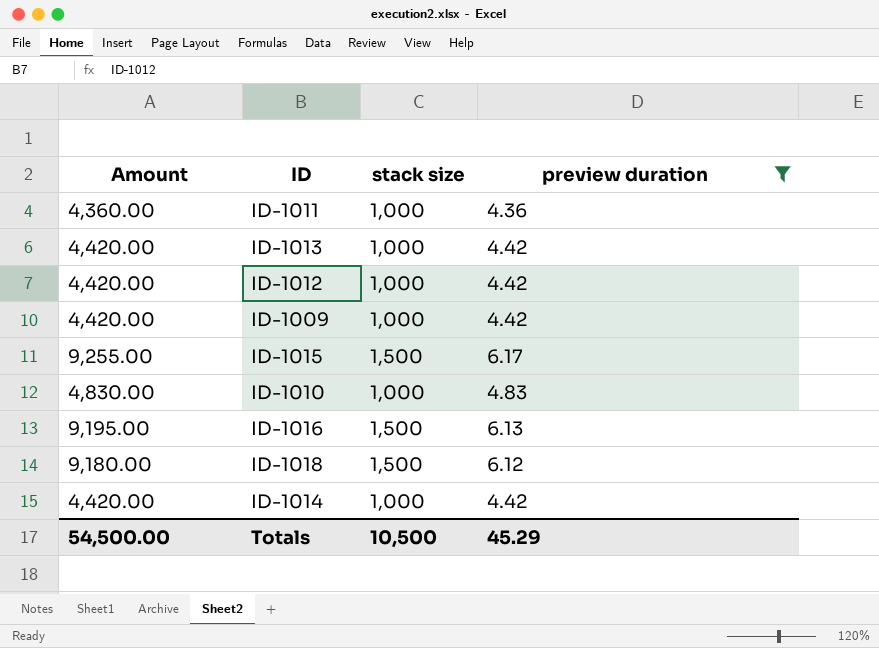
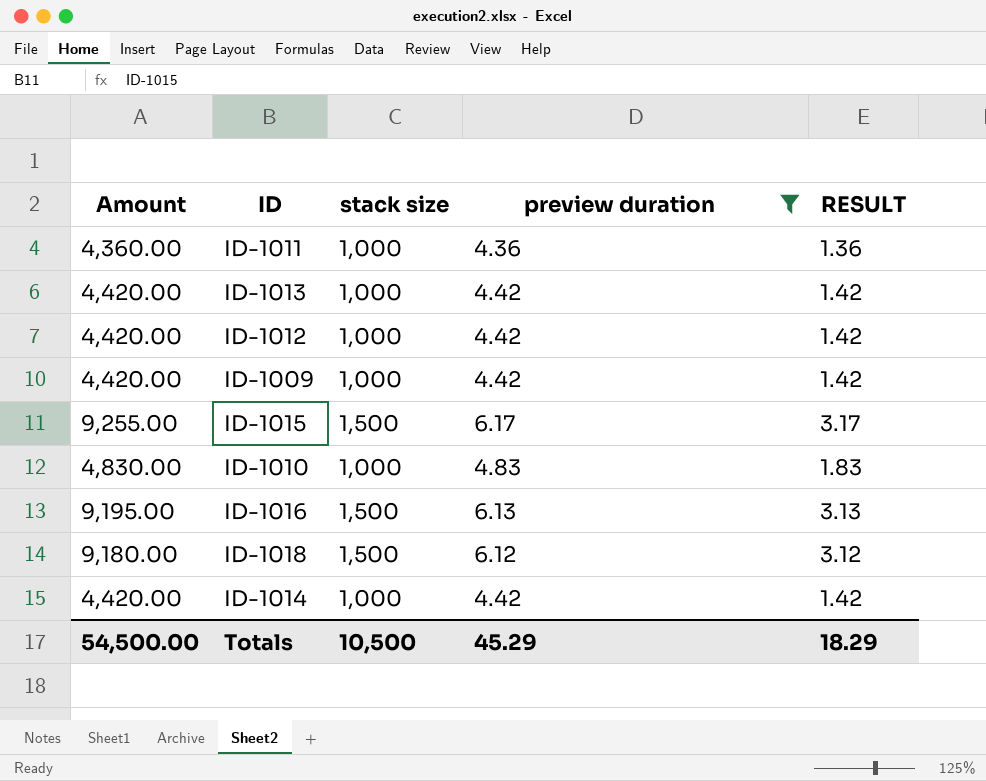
column RESULT | formula: none -> [preview duration] - 3

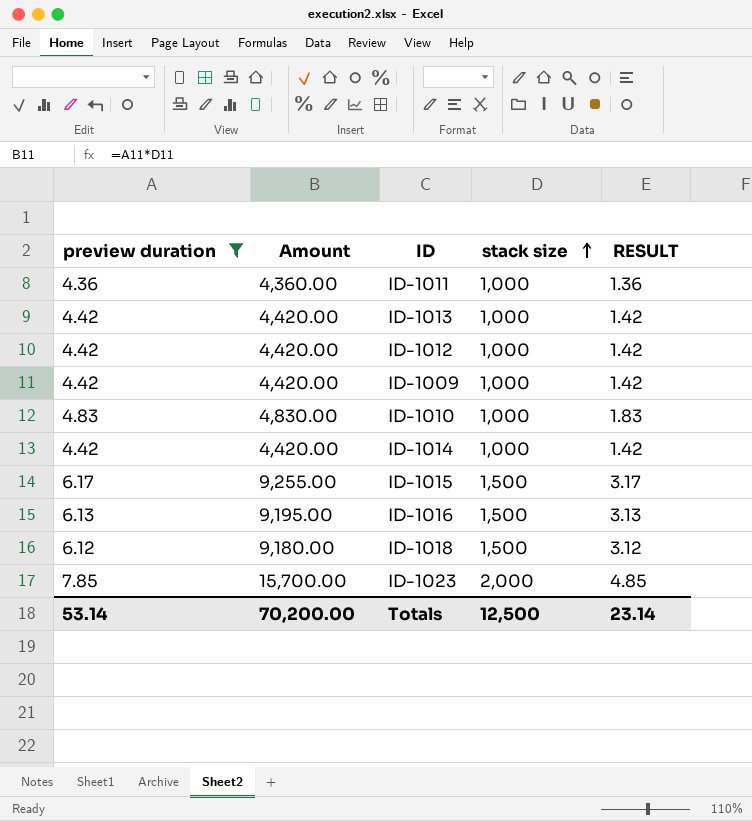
row order: none -> stack size ascending
column preview duration | position: 4 -> 1
row ID-1023: none -> 7.85 | 15,700.00 | 2,000 | 4.85
Totals | preview duration: 45.29 -> 53.14
Totals | Amount: 54,500.00 -> 70,200.00
Totals | stack size: 10,500 -> 12,500
Totals | RESULT: 18.29 -> 23.14

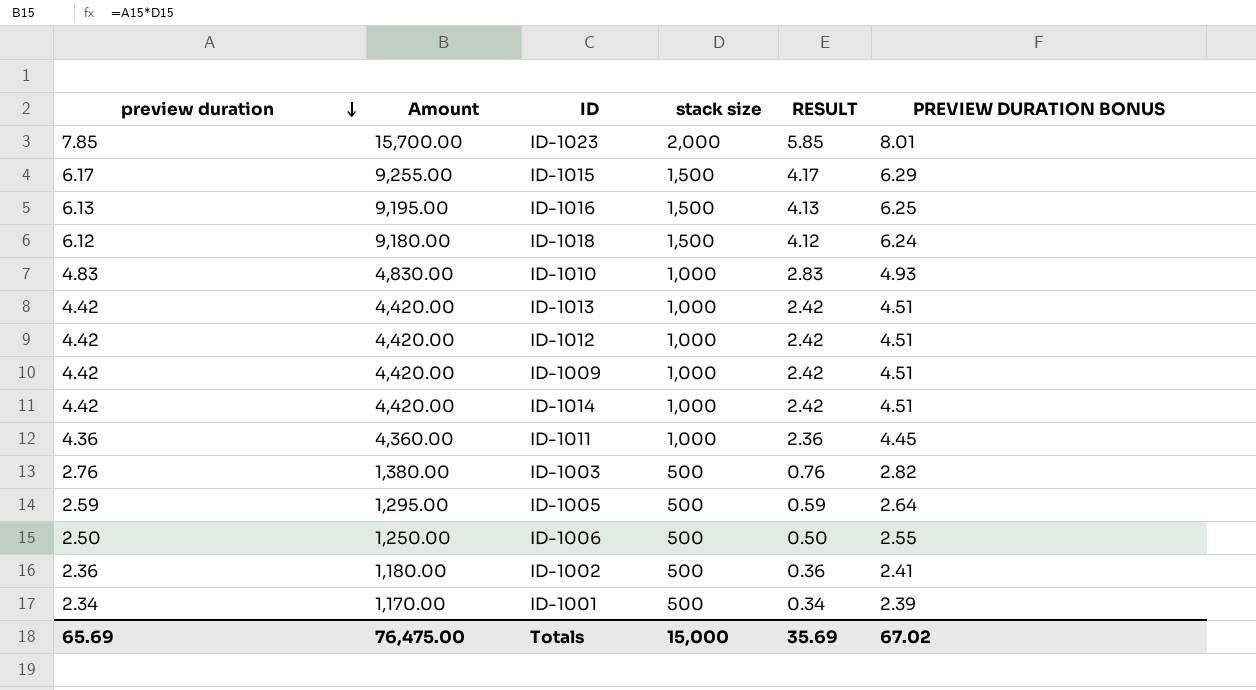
filter: preview duration >= 4.36 -> none
row order: stack size ascending -> preview duration descending
column RESULT | formula: [preview duration] - 3 -> [preview duration] - 2
column PREVIEW DURATION BONUS | formula: none -> [preview duration] * 1.02
Totals | preview duration: 53.14 -> 65.69
Totals | Amount: 70,200.00 -> 76,475.00
Totals | stack size: 12,500 -> 15,000
Totals | RESULT: 23.14 -> 35.69

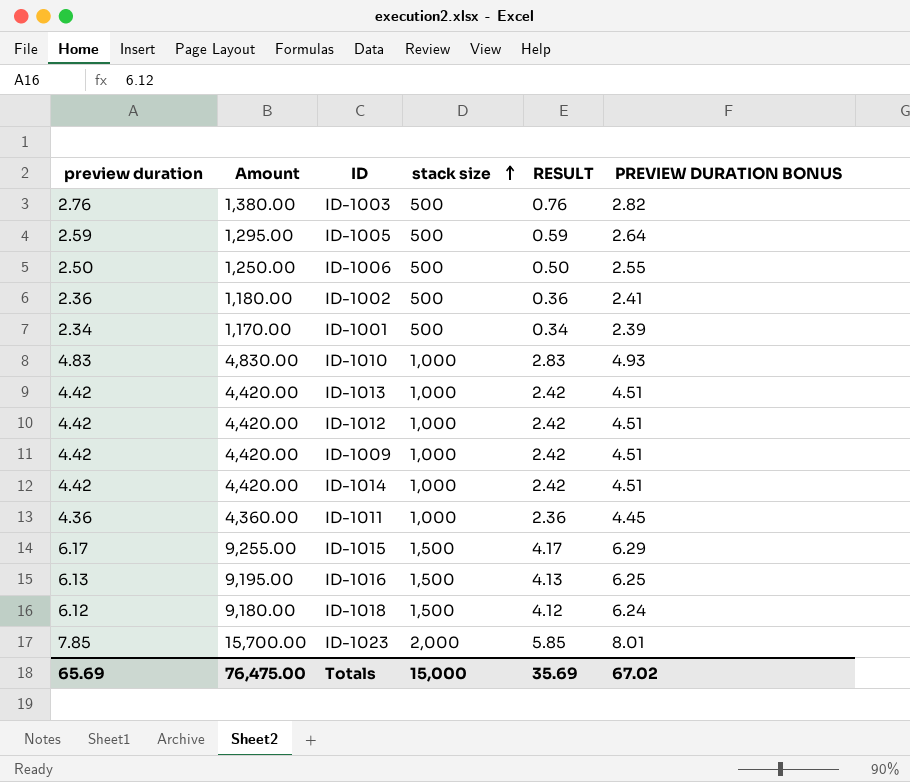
row order: preview duration descending -> stack size ascending

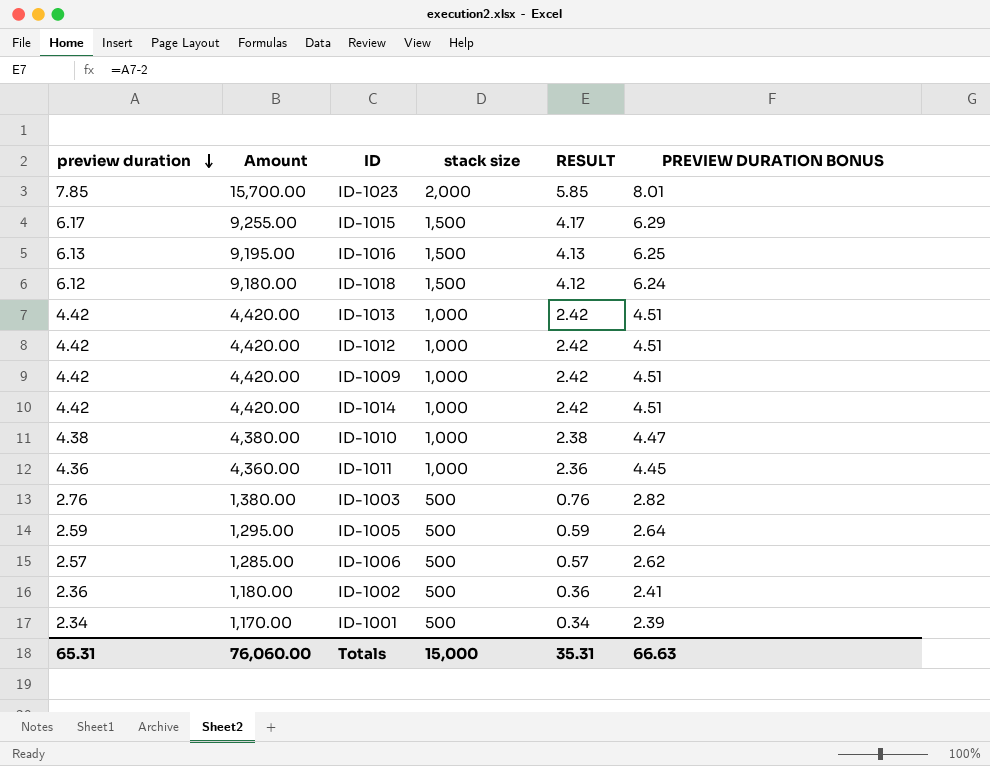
row order: stack size ascending -> preview duration descending
ID-1010 | preview duration: 4.83 -> 4.38
ID-1010 | Amount: 4,830.00 -> 4,380.00
ID-1010 | RESULT: 2.83 -> 2.38
ID-1010 | PREVIEW DURATION BONUS: 4.93 -> 4.47
ID-1006 | preview duration: 2.50 -> 2.57
ID-1006 | Amount: 1,250.00 -> 1,285.00
ID-1006 | RESULT: 0.50 -> 0.57
ID-1006 | PREVIEW DURATION BONUS: 2.55 -> 2.62
Totals | preview duration: 65.69 -> 65.31
Totals | Amount: 76,475.00 -> 76,060.00
Totals | RESULT: 35.69 -> 35.31
Totals | PREVIEW DURATION BONUS: 67.02 -> 66.63

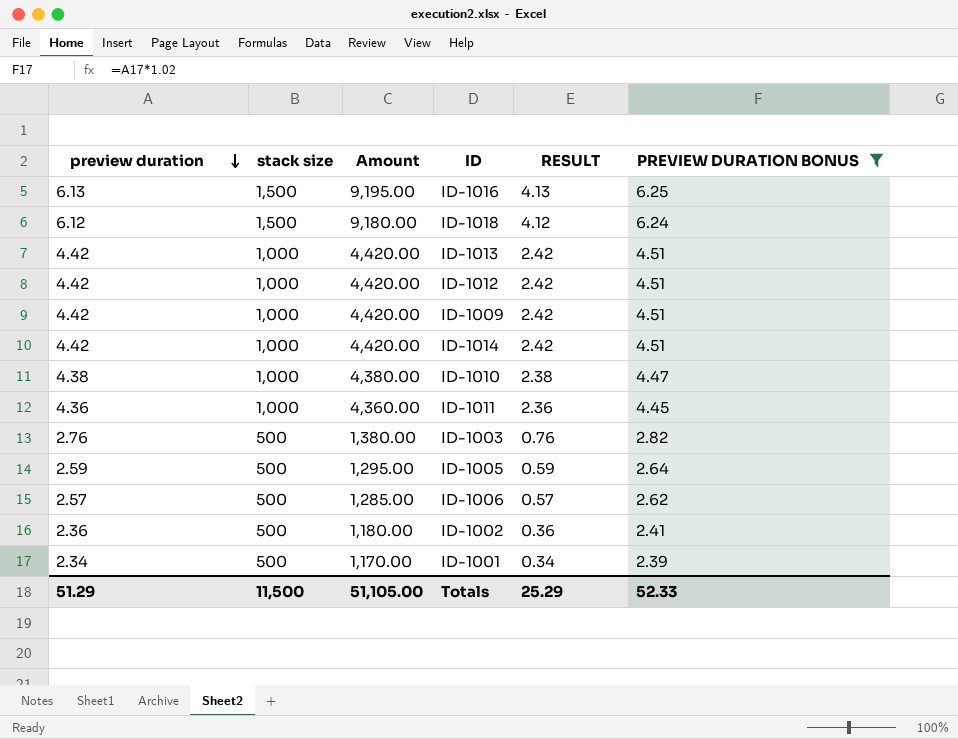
filter: none -> PREVIEW DURATION BONUS <= 6.25
column stack size | position: 4 -> 2
Totals | preview duration: 65.31 -> 51.29
Totals | stack size: 15,000 -> 11,500
Totals | Amount: 76,060.00 -> 51,105.00
Totals | RESULT: 35.31 -> 25.29
Totals | PREVIEW DURATION BONUS: 66.63 -> 52.33

